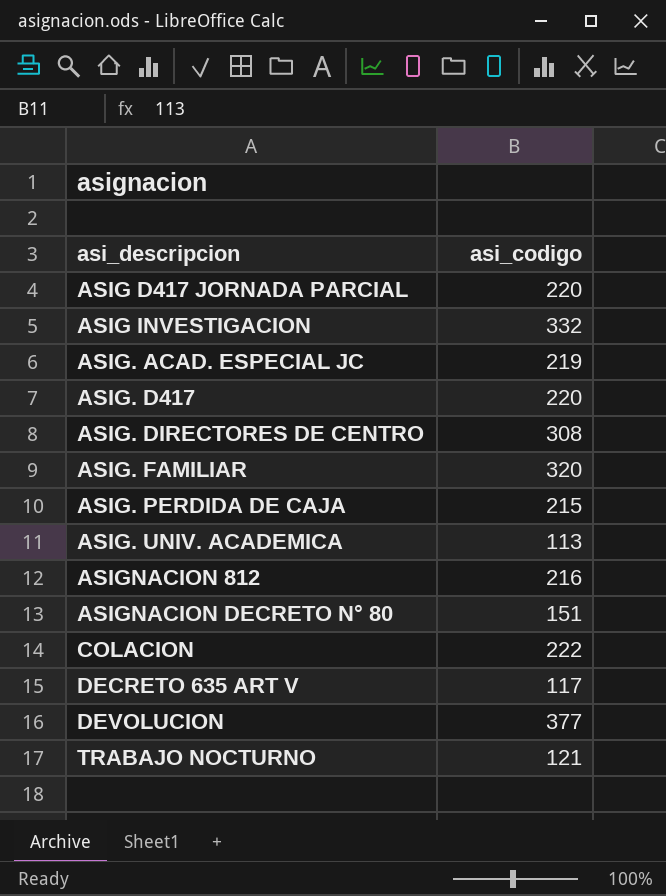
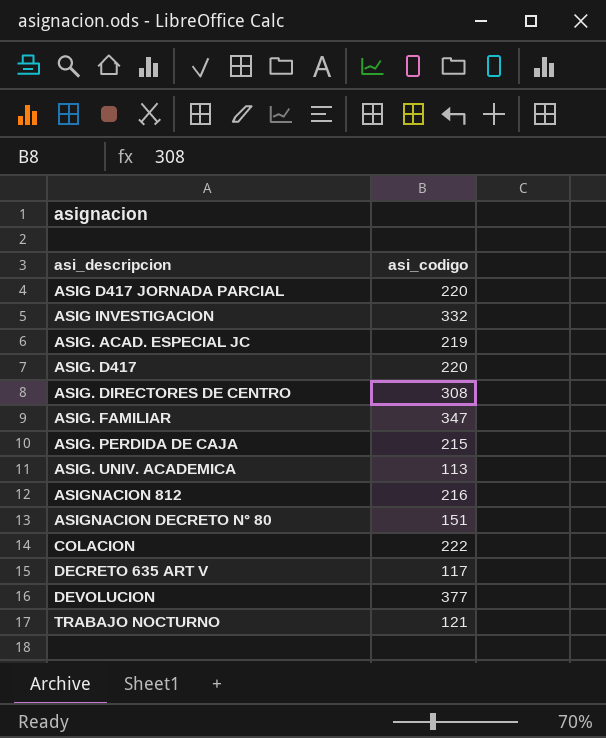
ASIG. FAMILIAR | asi_codigo: 320 -> 347

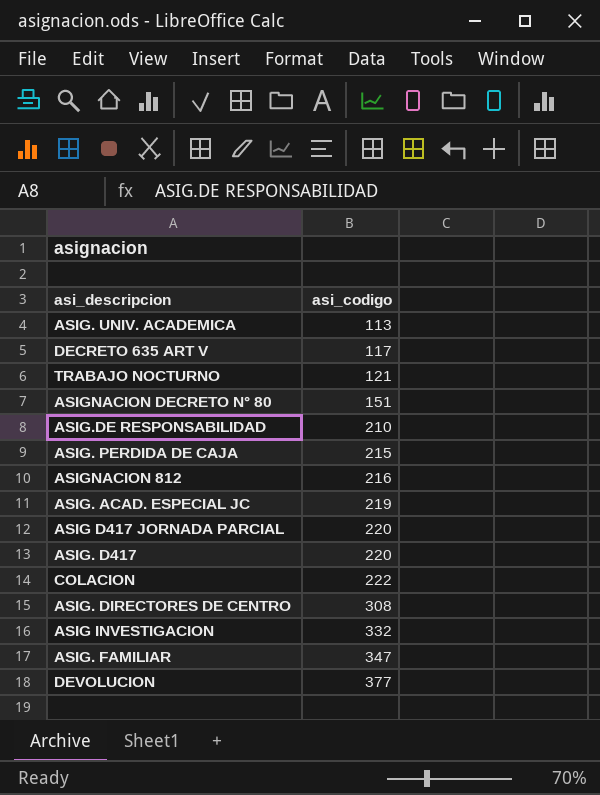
row order: asi_descripcion ascending -> asi_codigo ascending
row ASIG.DE RESPONSABILIDAD: none -> 210

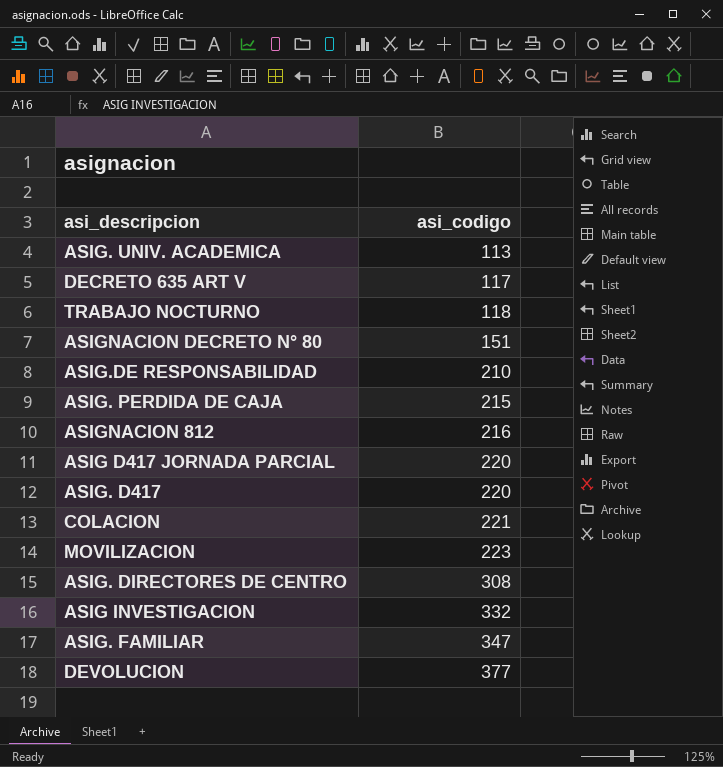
row ASIG. ACAD. ESPECIAL JC: 219 -> none
TRABAJO NOCTURNO | asi_codigo: 121 -> 118
COLACION | asi_codigo: 222 -> 221
row MOVILIZACION: none -> 223

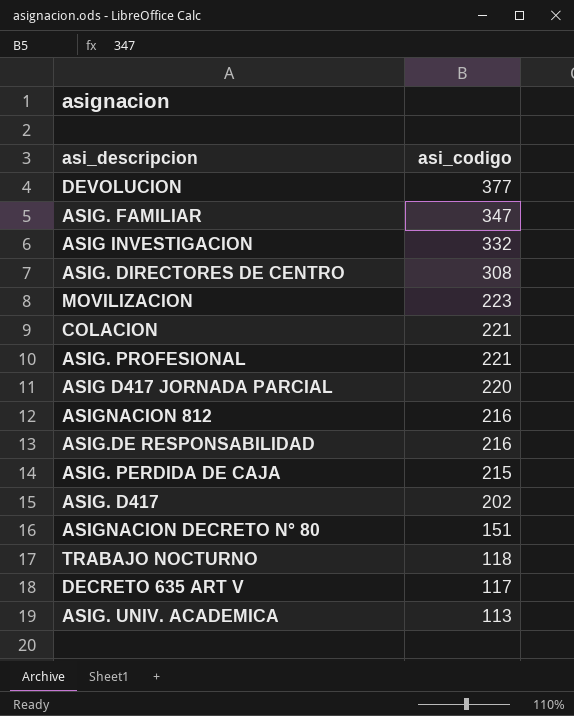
row order: asi_codigo ascending -> asi_codigo descending
row ASIG. PROFESIONAL: none -> 221
ASIG.DE RESPONSABILIDAD | asi_codigo: 210 -> 216
ASIG. D417 | asi_codigo: 220 -> 202

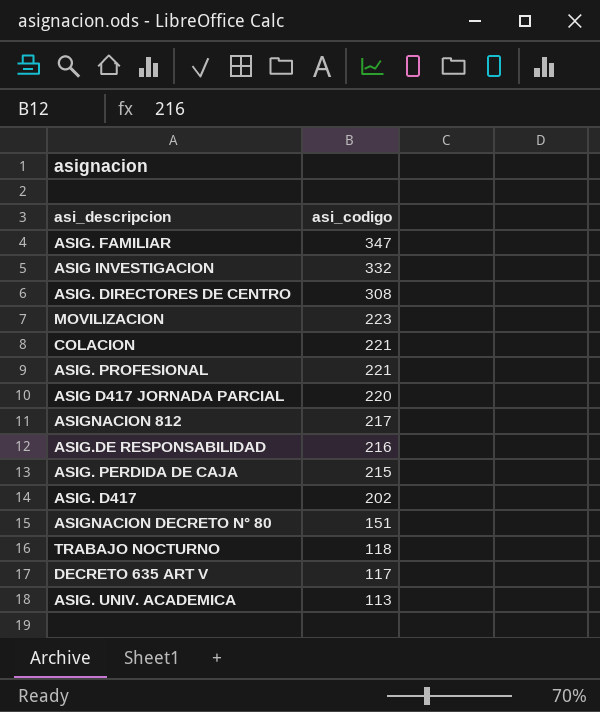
row DEVOLUCION: 377 -> none
ASIGNACION 812 | asi_codigo: 216 -> 217

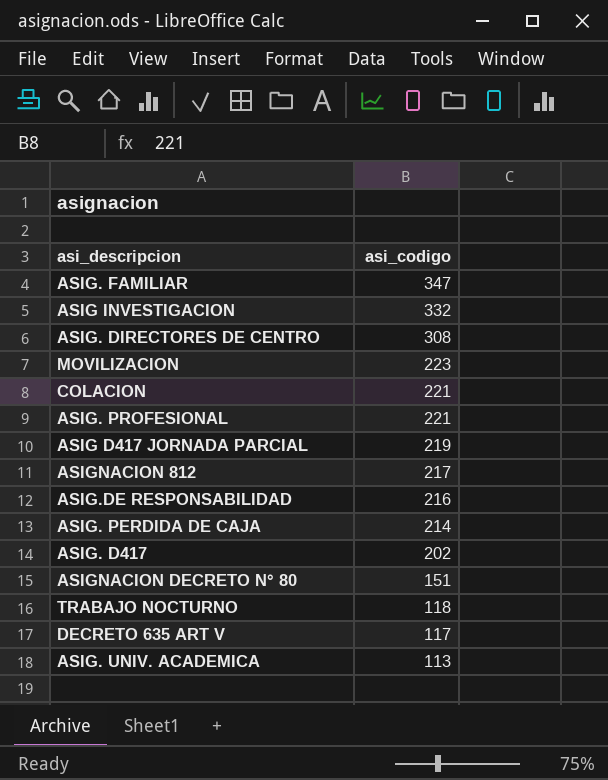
ASIG D417 JORNADA PARCIAL | asi_codigo: 220 -> 219
ASIG. PERDIDA DE CAJA | asi_codigo: 215 -> 214

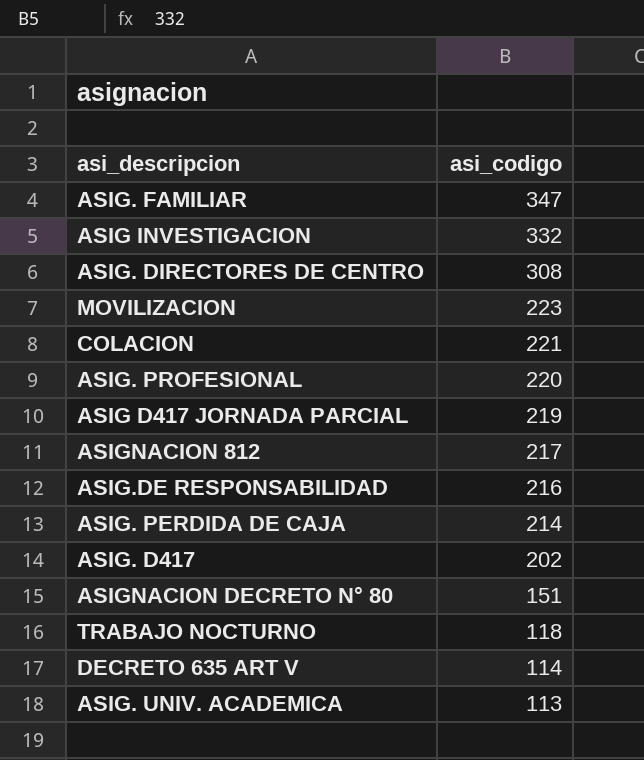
ASIG. PROFESIONAL | asi_codigo: 221 -> 220
DECRETO 635 ART V | asi_codigo: 117 -> 114

